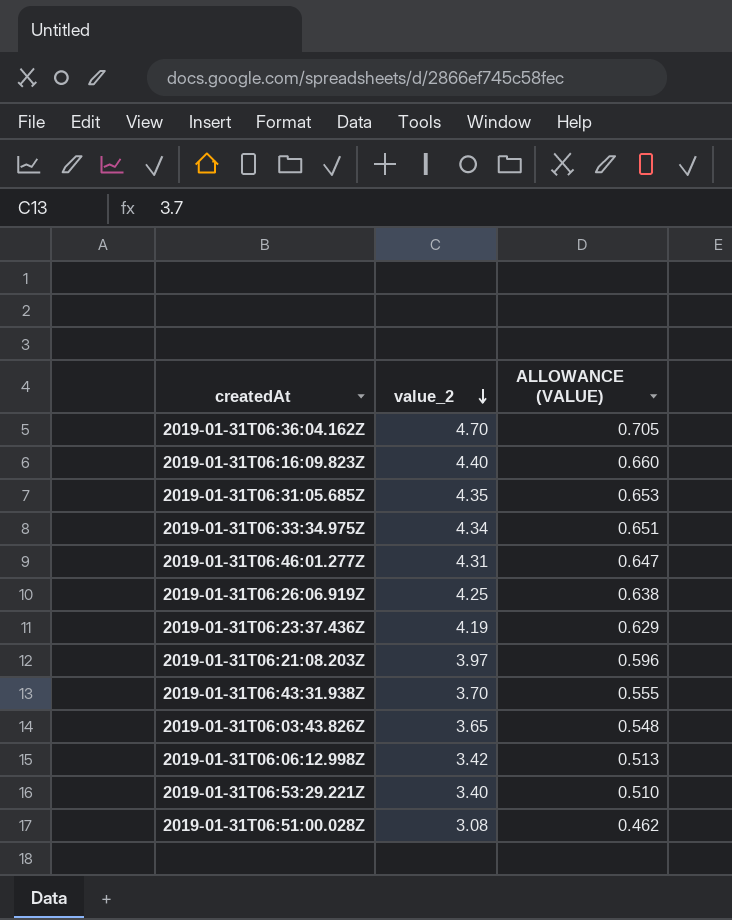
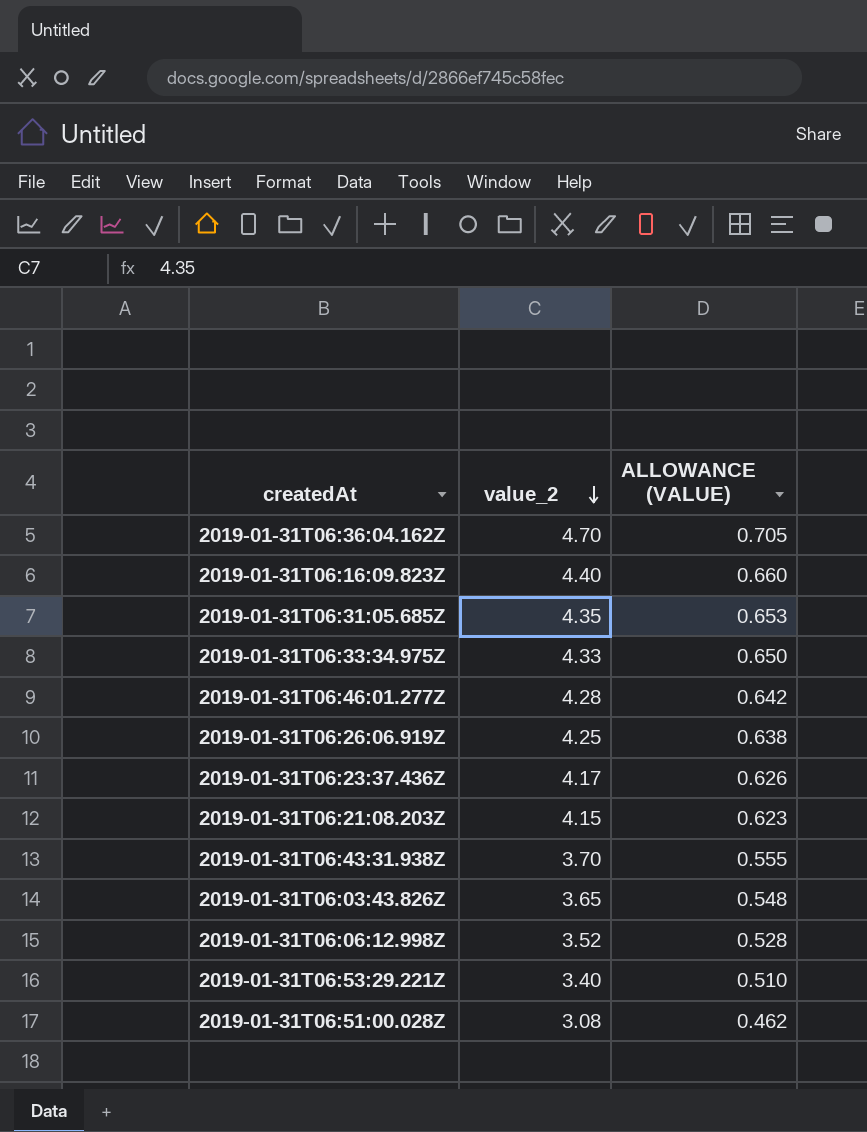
2019-01-31T06:33:34.975Z | value_2: 4.34 -> 4.33
2019-01-31T06:33:34.975Z | ALLOWANCE (VALUE): 0.651 -> 0.650
2019-01-31T06:46:01.277Z | value_2: 4.31 -> 4.28
2019-01-31T06:46:01.277Z | ALLOWANCE (VALUE): 0.647 -> 0.642
2019-01-31T06:23:37.436Z | value_2: 4.19 -> 4.17
2019-01-31T06:23:37.436Z | ALLOWANCE (VALUE): 0.629 -> 0.626
2019-01-31T06:21:08.203Z | value_2: 3.97 -> 4.15
2019-01-31T06:21:08.203Z | ALLOWANCE (VALUE): 0.596 -> 0.623
2019-01-31T06:06:12.998Z | value_2: 3.42 -> 3.52
2019-01-31T06:06:12.998Z | ALLOWANCE (VALUE): 0.513 -> 0.528

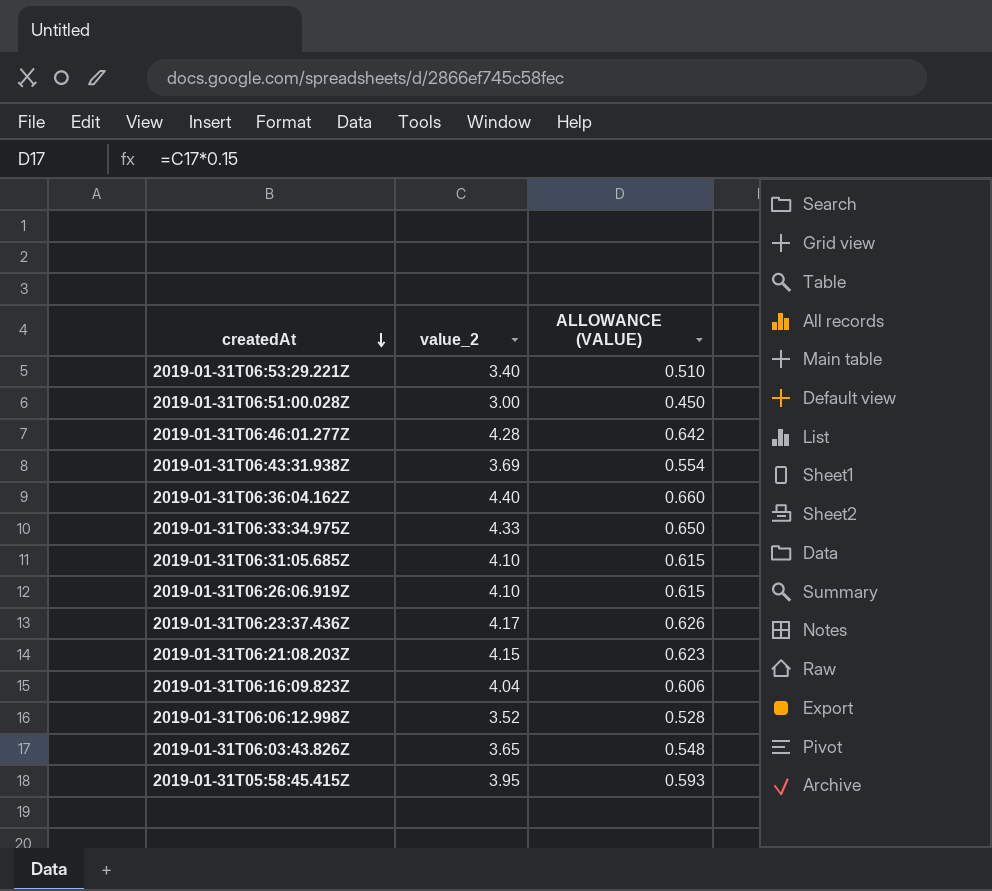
row order: value_2 descending -> createdAt descending
2019-01-31T06:51:00.028Z | value_2: 3.08 -> 3.00
2019-01-31T06:51:00.028Z | ALLOWANCE (VALUE): 0.462 -> 0.450
2019-01-31T06:43:31.938Z | value_2: 3.70 -> 3.69
2019-01-31T06:43:31.938Z | ALLOWANCE (VALUE): 0.555 -> 0.554
2019-01-31T06:36:04.162Z | value_2: 4.70 -> 4.40
2019-01-31T06:36:04.162Z | ALLOWANCE (VALUE): 0.705 -> 0.660
2019-01-31T06:31:05.685Z | value_2: 4.35 -> 4.10
2019-01-31T06:31:05.685Z | ALLOWANCE (VALUE): 0.653 -> 0.615
2019-01-31T06:26:06.919Z | value_2: 4.25 -> 4.10
2019-01-31T06:26:06.919Z | ALLOWANCE (VALUE): 0.638 -> 0.615
2019-01-31T06:16:09.823Z | value_2: 4.40 -> 4.04
2019-01-31T06:16:09.823Z | ALLOWANCE (VALUE): 0.660 -> 0.606
row 2019-01-31T05:58:45.415Z: none -> 3.95 | 0.593

